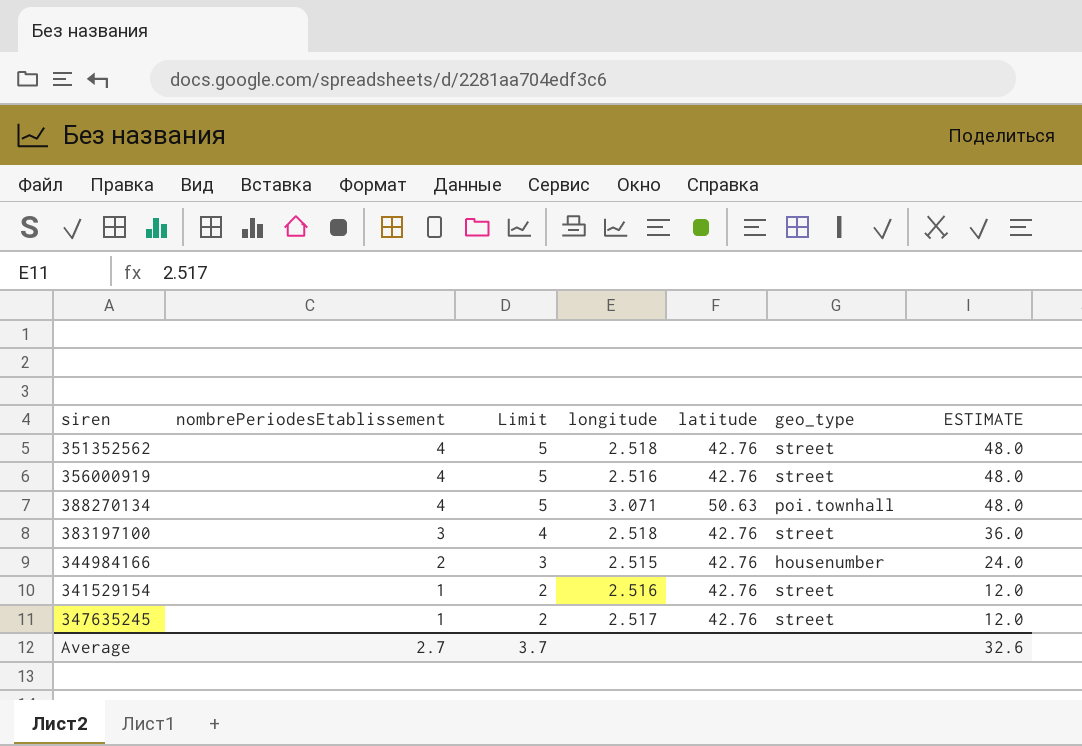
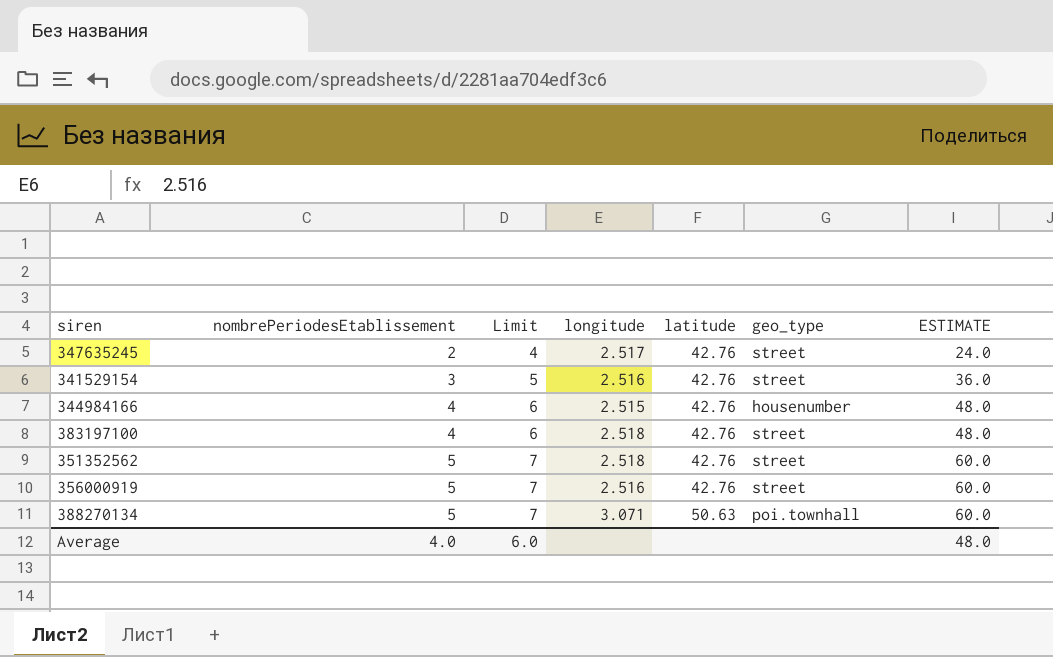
row order: nombrePeriodesEtablissement descending -> nombrePeriodesEtablissement ascending
column Limit | formula: [nombrePeriodesEtablissement] + 1 -> [nombrePeriodesEtablissement] + 2
347635245 | nombrePeriodesEtablissement: 1 -> 2
347635245 | ESTIMATE: 12.0 -> 24.0
341529154 | nombrePeriodesEtablissement: 1 -> 3
341529154 | ESTIMATE: 12.0 -> 36.0
344984166 | nombrePeriodesEtablissement: 2 -> 4
344984166 | ESTIMATE: 24.0 -> 48.0
383197100 | nombrePeriodesEtablissement: 3 -> 4
383197100 | ESTIMATE: 36.0 -> 48.0
351352562 | nombrePeriodesEtablissement: 4 -> 5
351352562 | ESTIMATE: 48.0 -> 60.0
356000919 | nombrePeriodesEtablissement: 4 -> 5
356000919 | ESTIMATE: 48.0 -> 60.0
388270134 | nombrePeriodesEtablissement: 4 -> 5
388270134 | ESTIMATE: 48.0 -> 60.0
Average | nombrePeriodesEtablissement: 2.7 -> 4.0
Average | Limit: 3.7 -> 6.0
Average | ESTIMATE: 32.6 -> 48.0

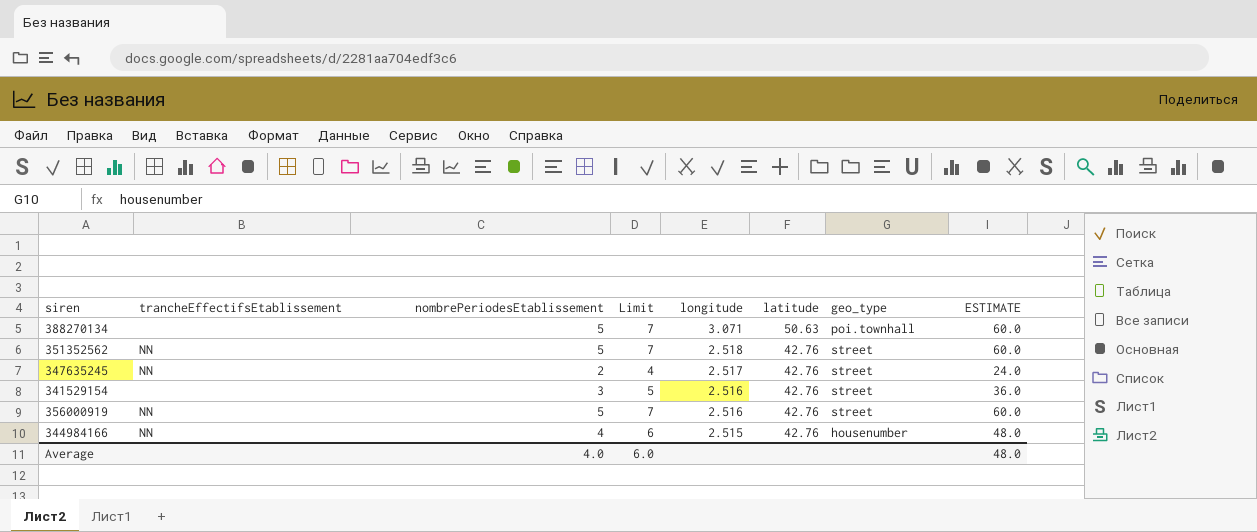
row order: nombrePeriodesEtablissement ascending -> longitude descending
column trancheEffectifsEtablissement | position: none -> 2
row 383197100: 4 | 6 | 2.518 | 42.76 | street | 48.0 -> none

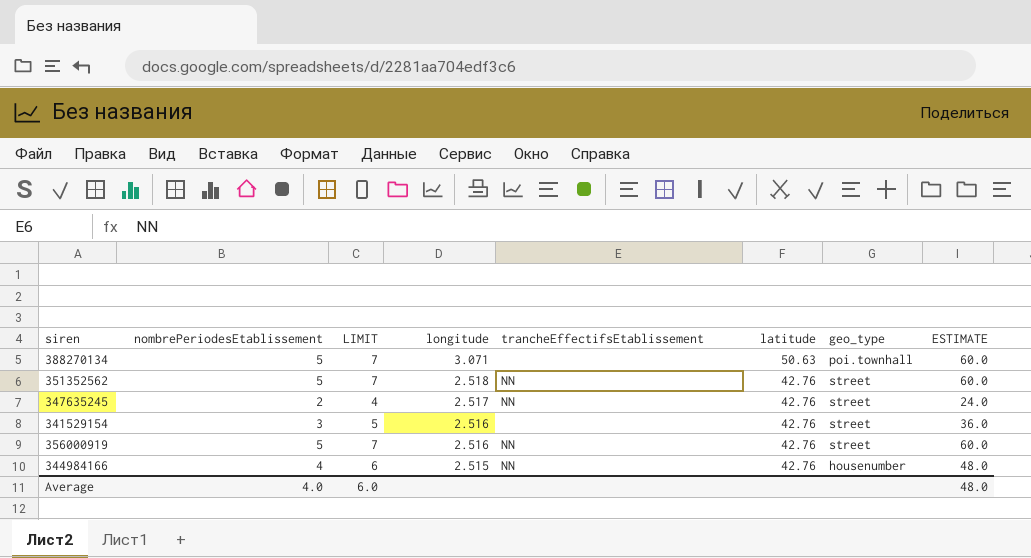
column name: Limit -> LIMIT
column trancheEffectifsEtablissement | position: 2 -> 5

